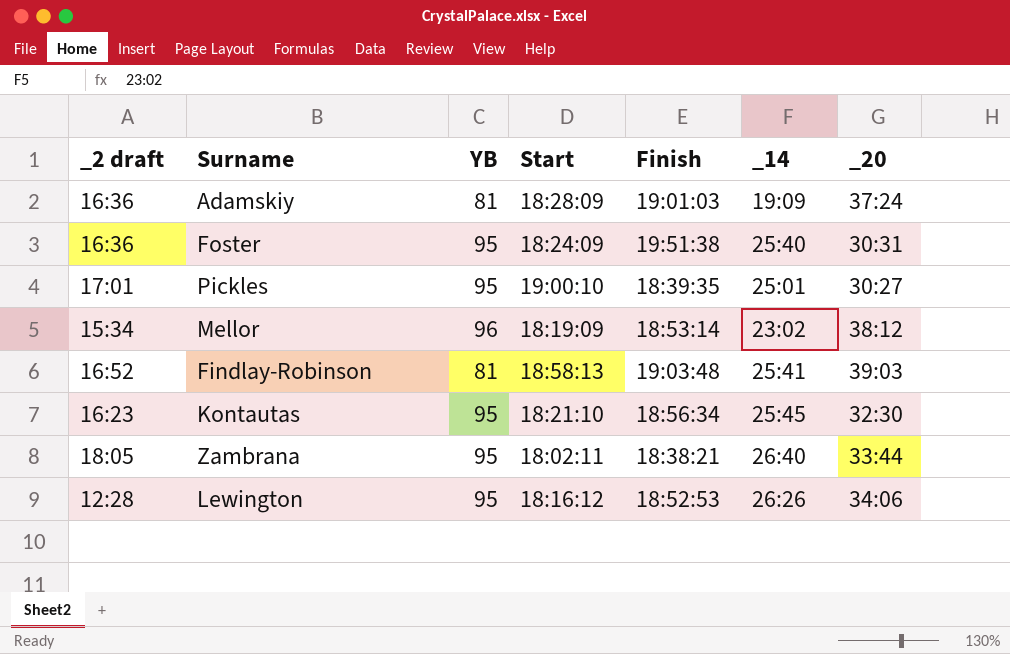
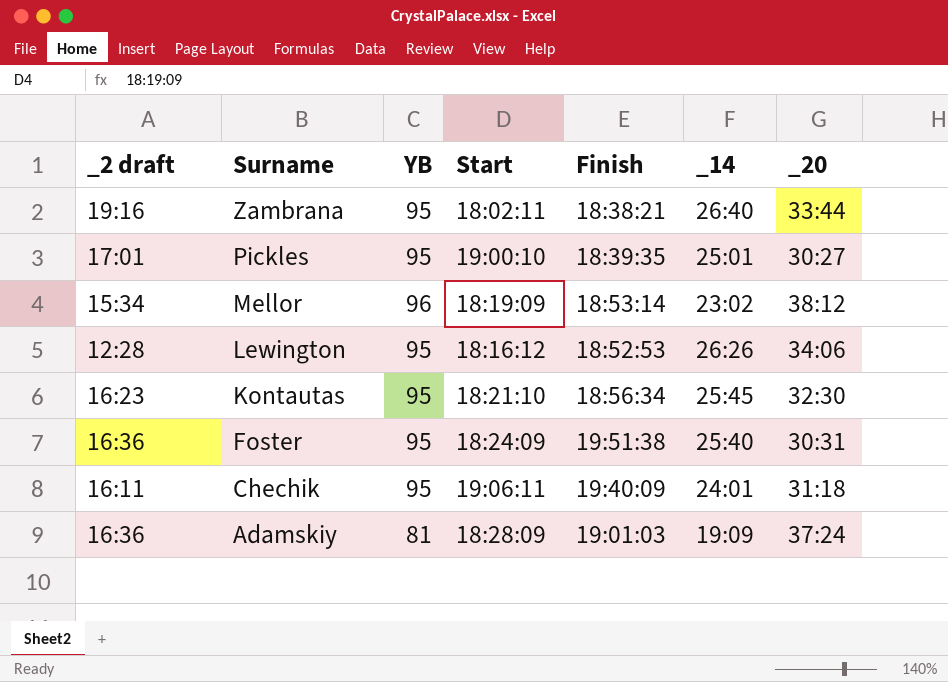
row order: none -> Surname descending
row Findlay-Robinson: 16:52 | 81 | 18:58:13 | 19:03:48 | 25:41 | 39:03 -> none
Zambrana | _2 draft: 18:05 -> 19:16
row Chechik: none -> 16:11 | 95 | 19:06:11 | 19:40:09 | 24:01 | 31:18

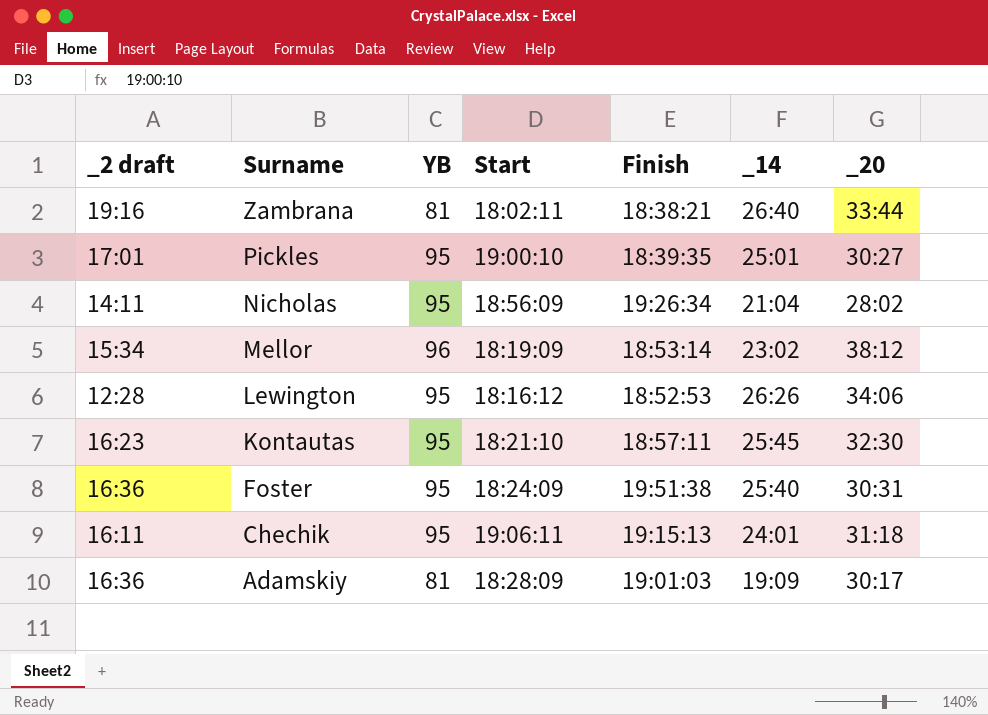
Zambrana | YB: 95 -> 81
row Nicholas: none -> 14:11 | 95 | 18:56:09 | 19:26:34 | 21:04 | 28:02
Kontautas | Finish: 18:56:34 -> 18:57:11
Chechik | Finish: 19:40:09 -> 19:15:13
Adamskiy | _20: 37:24 -> 30:17

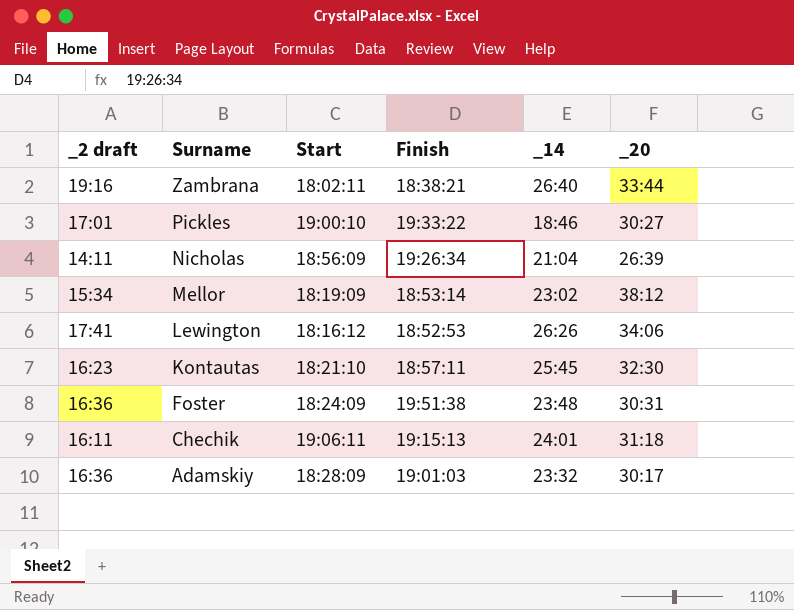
column YB | position: 3 -> none
Pickles | Finish: 18:39:35 -> 19:33:22
Pickles | _14: 25:01 -> 18:46
Nicholas | _20: 28:02 -> 26:39
Lewington | _2 draft: 12:28 -> 17:41
Foster | _14: 25:40 -> 23:48
Adamskiy | _14: 19:09 -> 23:32

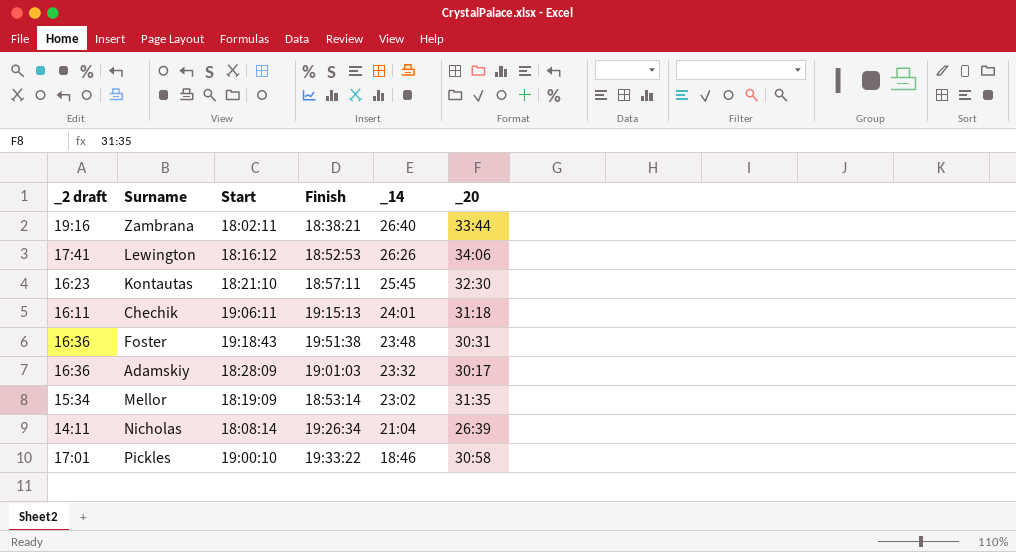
row order: Surname descending -> _14 descending
Foster | Start: 18:24:09 -> 19:18:43
Mellor | _20: 38:12 -> 31:35
Nicholas | Start: 18:56:09 -> 18:08:14
Pickles | _20: 30:27 -> 30:58

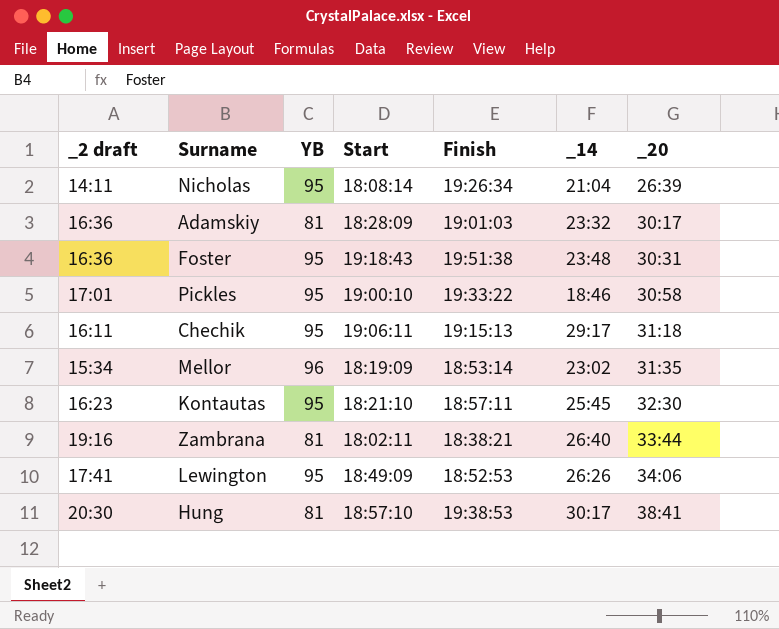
row order: _14 descending -> _20 ascending
column YB | position: none -> 3
Chechik | _14: 24:01 -> 29:17
Lewington | Start: 18:16:12 -> 18:49:09
row Hung: none -> 20:30 | 81 | 18:57:10 | 19:38:53 | 30:17 | 38:41

